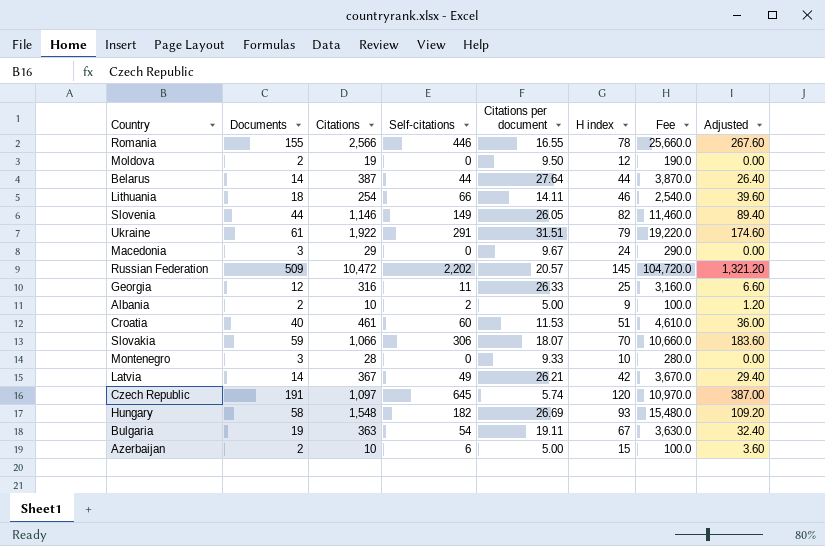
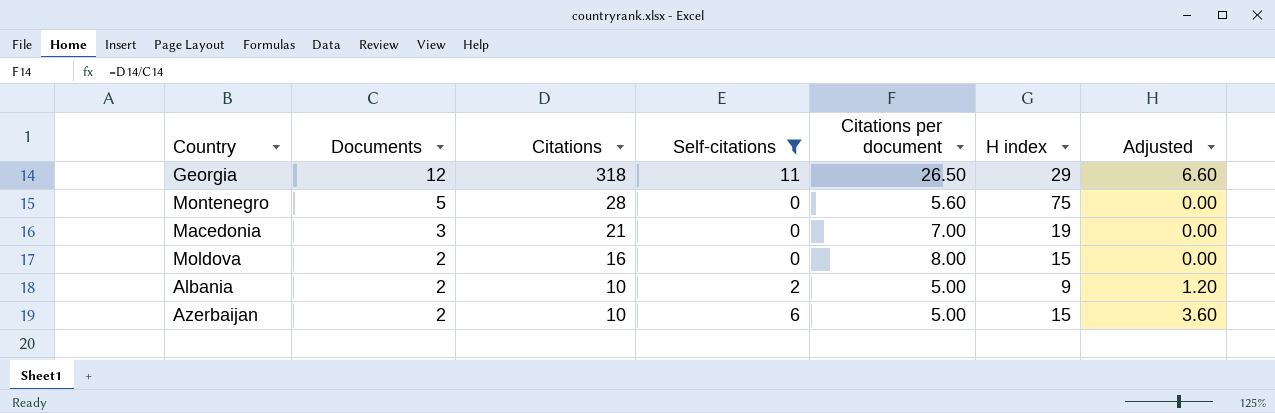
filter: none -> Self-citations <= 11
row order: none -> Documents descending
column Fee | formula: [Citations] * 10 -> none
Georgia | Citations: 316 -> 318
Georgia | Citations per document: 26.33 -> 26.50
Georgia | H index: 25 -> 29
Montenegro | Documents: 3 -> 5
Montenegro | Citations per document: 9.33 -> 5.60
Montenegro | H index: 10 -> 75
Macedonia | Citations: 29 -> 21
Macedonia | Citations per document: 9.67 -> 7.00
Macedonia | H index: 24 -> 19
Moldova | Citations: 19 -> 16
Moldova | Citations per document: 9.50 -> 8.00
Moldova | H index: 12 -> 15

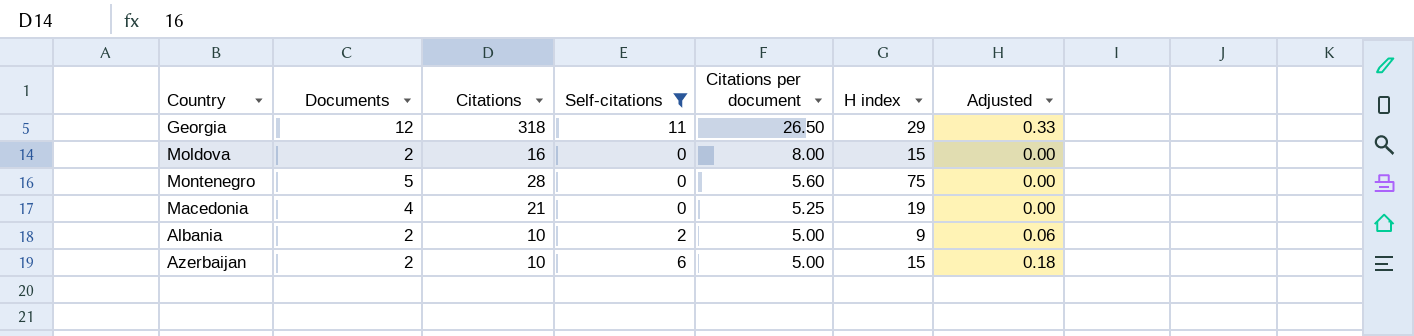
row order: Documents descending -> Citations per document descending
column Adjusted | formula: [Self-citations] * 0.6 -> [Self-citations] * 0.03
Macedonia | Documents: 3 -> 4
Macedonia | Citations per document: 7.00 -> 5.25

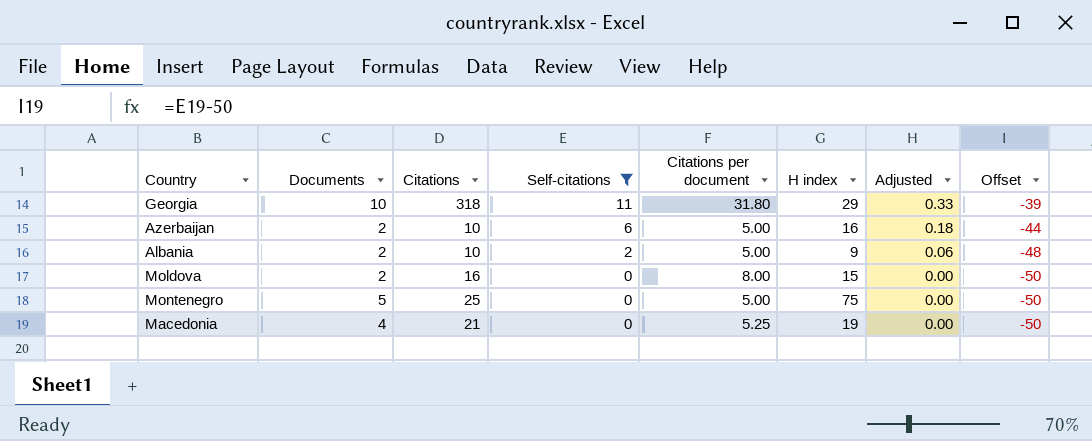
row order: Citations per document descending -> Self-citations descending
column Offset | formula: none -> [Self-citations] - 50
Georgia | Documents: 12 -> 10
Georgia | Citations per document: 26.50 -> 31.80
Azerbaijan | H index: 15 -> 16
Montenegro | Citations: 28 -> 25
Montenegro | Citations per document: 5.60 -> 5.00

